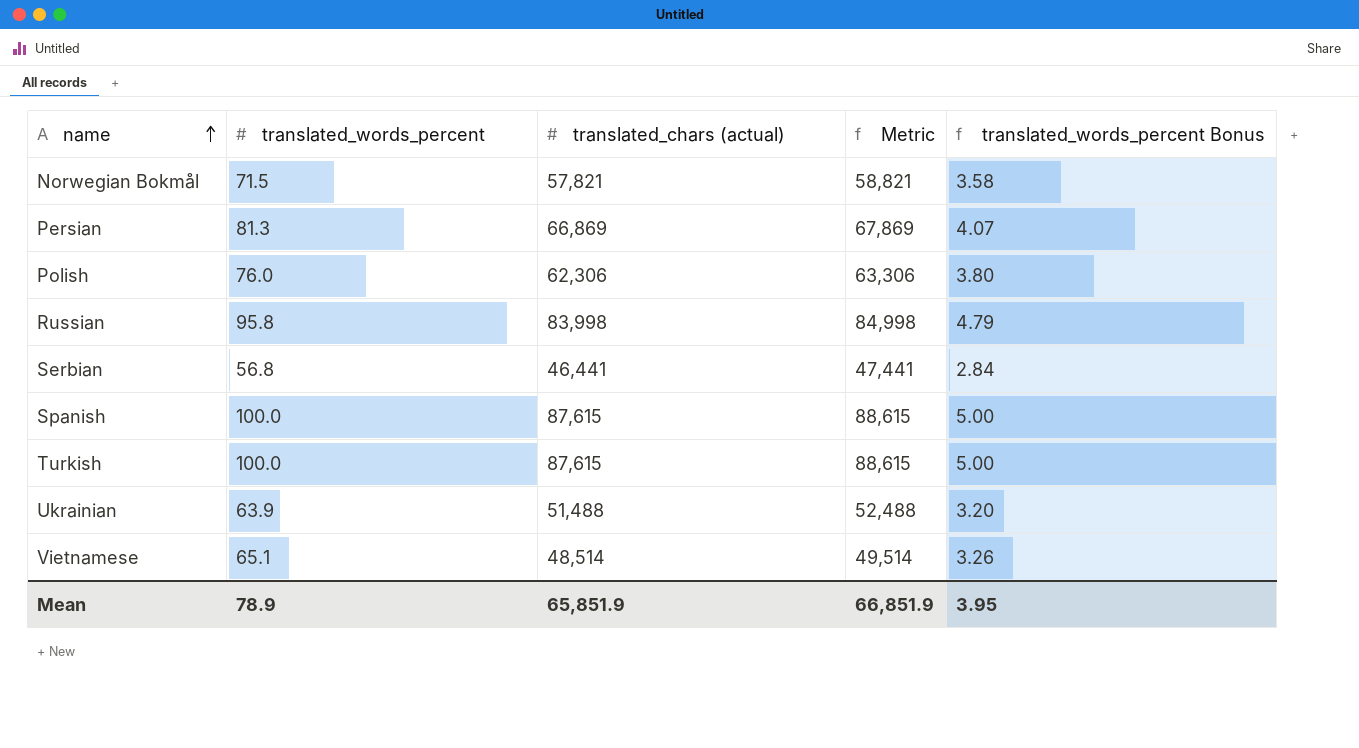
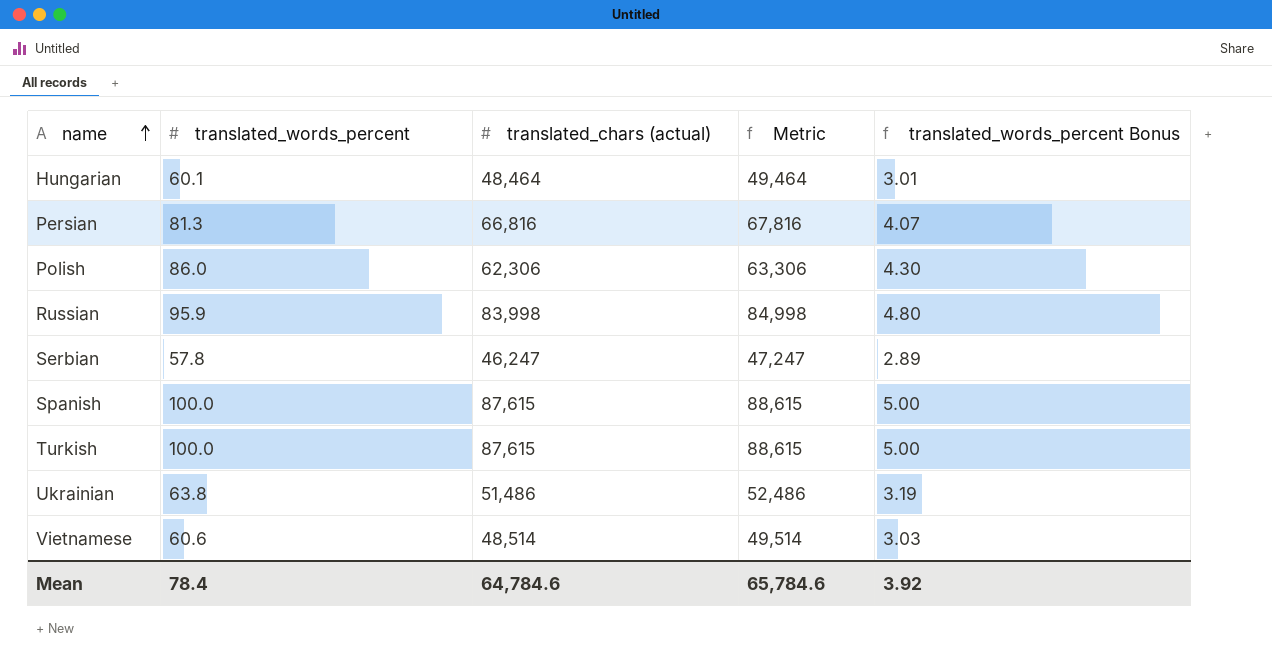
row Norwegian Bokmål: 71.5 | 57,821 | 58,821 | 3.58 -> none
row Hungarian: none -> 60.1 | 48,464 | 49,464 | 3.01
Persian | translated_chars (actual): 66,869 -> 66,816
Persian | Metric: 67,869 -> 67,816
Polish | translated_words_percent: 76.0 -> 86.0
Polish | translated_words_percent Bonus: 3.80 -> 4.30
Russian | translated_words_percent: 95.8 -> 95.9
Russian | translated_words_percent Bonus: 4.79 -> 4.80
Serbian | translated_words_percent: 56.8 -> 57.8
Serbian | translated_chars (actual): 46,441 -> 46,247
Serbian | Metric: 47,441 -> 47,247
Serbian | translated_words_percent Bonus: 2.84 -> 2.89
Ukrainian | translated_words_percent: 63.9 -> 63.8
Ukrainian | translated_chars (actual): 51,488 -> 51,486
Ukrainian | Metric: 52,488 -> 52,486
Ukrainian | translated_words_percent Bonus: 3.20 -> 3.19
Vietnamese | translated_words_percent: 65.1 -> 60.6
Vietnamese | translated_words_percent Bonus: 3.26 -> 3.03
Mean | translated_words_percent: 78.9 -> 78.4
Mean | translated_chars (actual): 65,851.9 -> 64,784.6
Mean | Metric: 66,851.9 -> 65,784.6
Mean | translated_words_percent Bonus: 3.95 -> 3.92

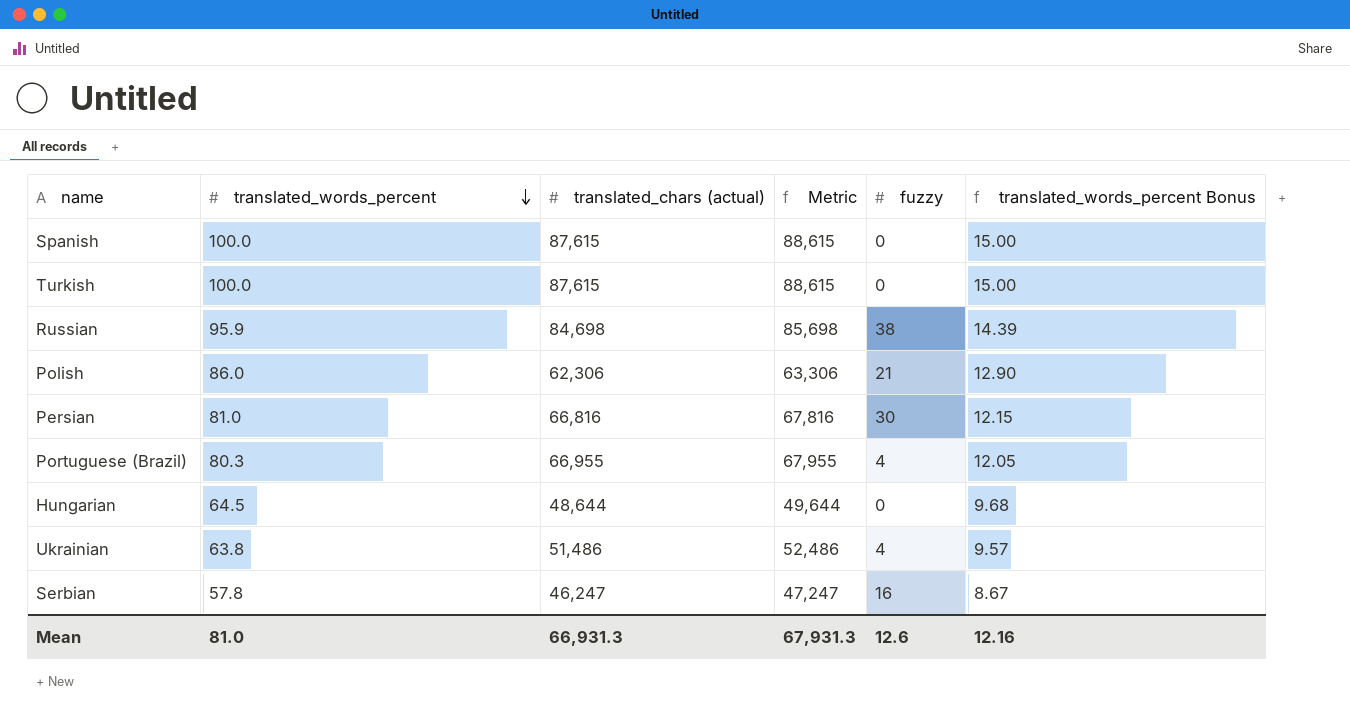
row order: name ascending -> translated_words_percent descending
column fuzzy | position: none -> 5
column translated_words_percent Bonus | formula: [translated_words_percent] * 0.05 -> [translated_words_percent] * 0.15
row Vietnamese: 60.6 | 48,514 | 49,514 | 3.03 -> none
Russian | translated_chars (actual): 83,998 -> 84,698
Russian | Metric: 84,998 -> 85,698
Persian | translated_words_percent: 81.3 -> 81.0
row Portuguese (Brazil): none -> 80.3 | 66,955 | 67,955 | 4 | 12.05
Hungarian | translated_words_percent: 60.1 -> 64.5
Hungarian | translated_chars (actual): 48,464 -> 48,644
Hungarian | Metric: 49,464 -> 49,644
Mean | translated_words_percent: 78.4 -> 81.0
Mean | translated_chars (actual): 64,784.6 -> 66,931.3
Mean | Metric: 65,784.6 -> 67,931.3
Mean | translated_words_percent Bonus: 3.92 -> 12.16

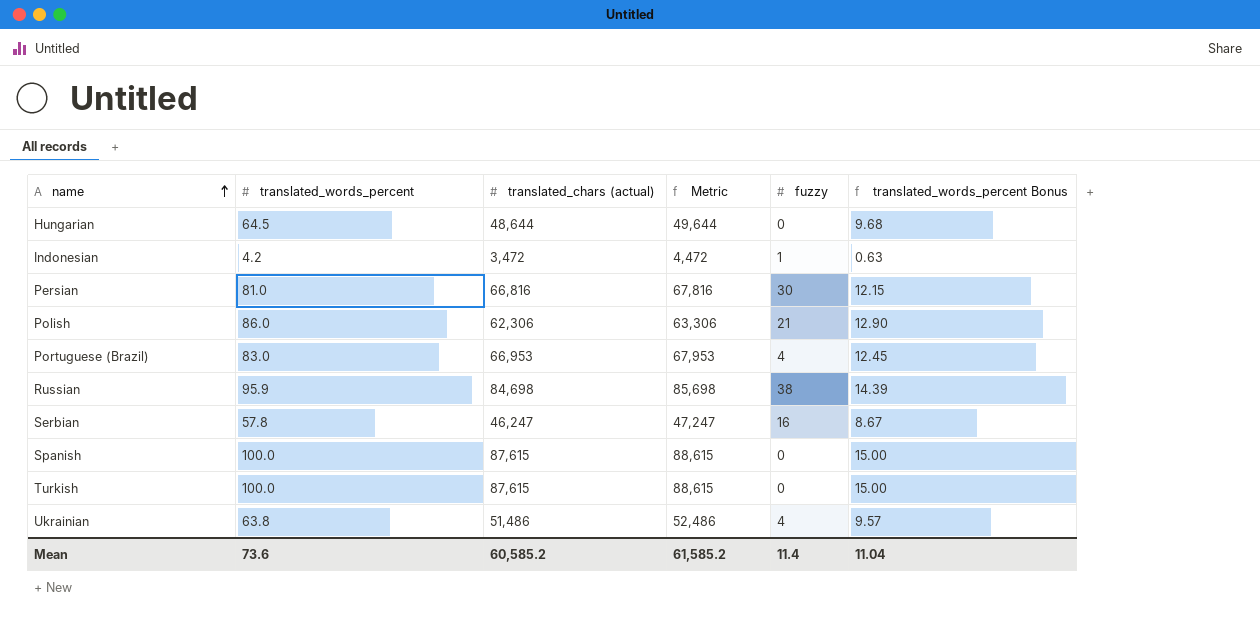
row order: translated_words_percent descending -> name ascending
row Indonesian: none -> 4.2 | 3,472 | 4,472 | 1 | 0.63
Portuguese (Brazil) | translated_words_percent: 80.3 -> 83.0
Portuguese (Brazil) | translated_chars (actual): 66,955 -> 66,953
Portuguese (Brazil) | Metric: 67,955 -> 67,953
Portuguese (Brazil) | translated_words_percent Bonus: 12.05 -> 12.45
Mean | translated_words_percent: 81.0 -> 73.6
Mean | translated_chars (actual): 66,931.3 -> 60,585.2
Mean | Metric: 67,931.3 -> 61,585.2
Mean | fuzzy: 12.6 -> 11.4
Mean | translated_words_percent Bonus: 12.16 -> 11.04

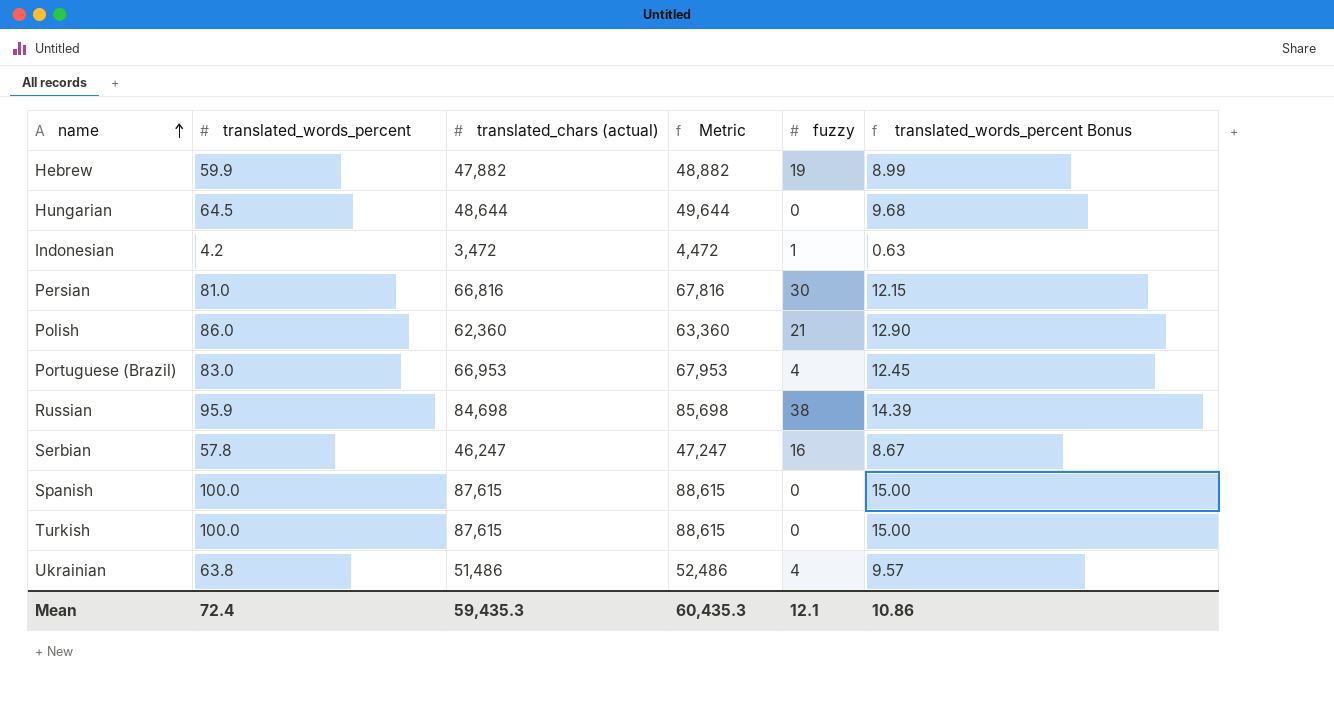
row Hebrew: none -> 59.9 | 47,882 | 48,882 | 19 | 8.99
Polish | translated_chars (actual): 62,306 -> 62,360
Polish | Metric: 63,306 -> 63,360
Mean | translated_words_percent: 73.6 -> 72.4
Mean | translated_chars (actual): 60,585.2 -> 59,435.3
Mean | Metric: 61,585.2 -> 60,435.3
Mean | fuzzy: 11.4 -> 12.1
Mean | translated_words_percent Bonus: 11.04 -> 10.86

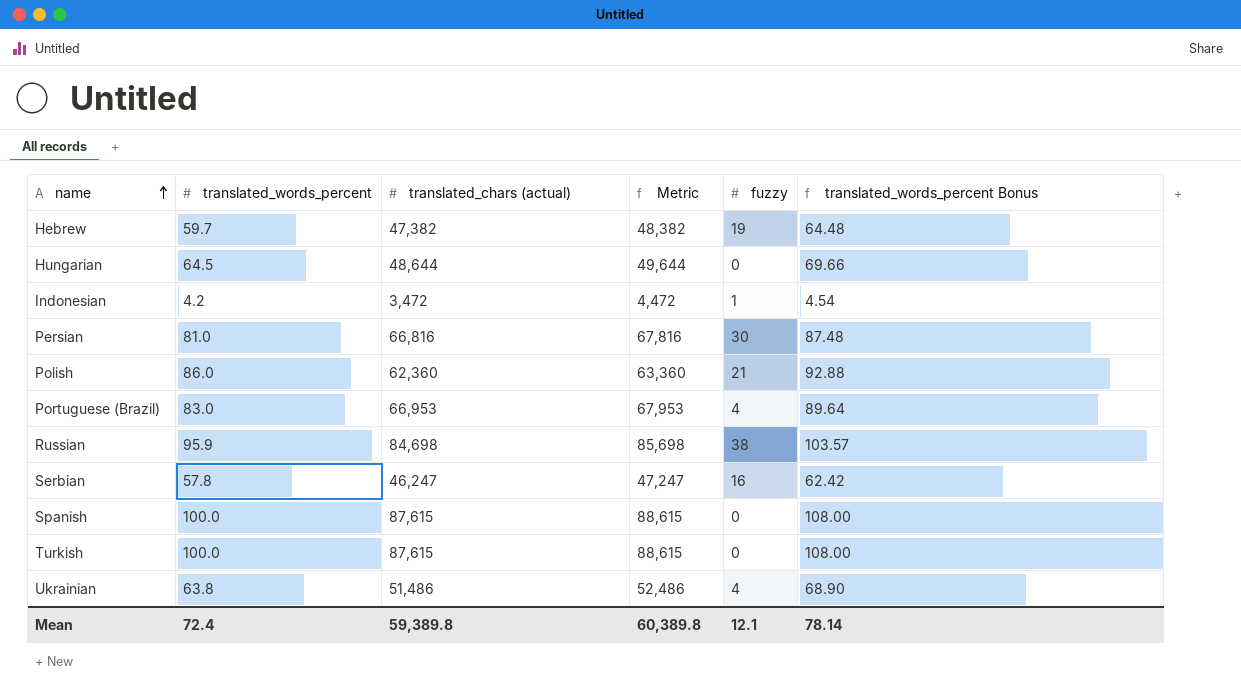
column translated_words_percent Bonus | formula: [translated_words_percent] * 0.15 -> [translated_words_percent] * 1.08
Hebrew | translated_words_percent: 59.9 -> 59.7
Hebrew | translated_chars (actual): 47,882 -> 47,382
Hebrew | Metric: 48,882 -> 48,382
Mean | translated_chars (actual): 59,435.3 -> 59,389.8
Mean | Metric: 60,435.3 -> 60,389.8
Mean | translated_words_percent Bonus: 10.86 -> 78.14

